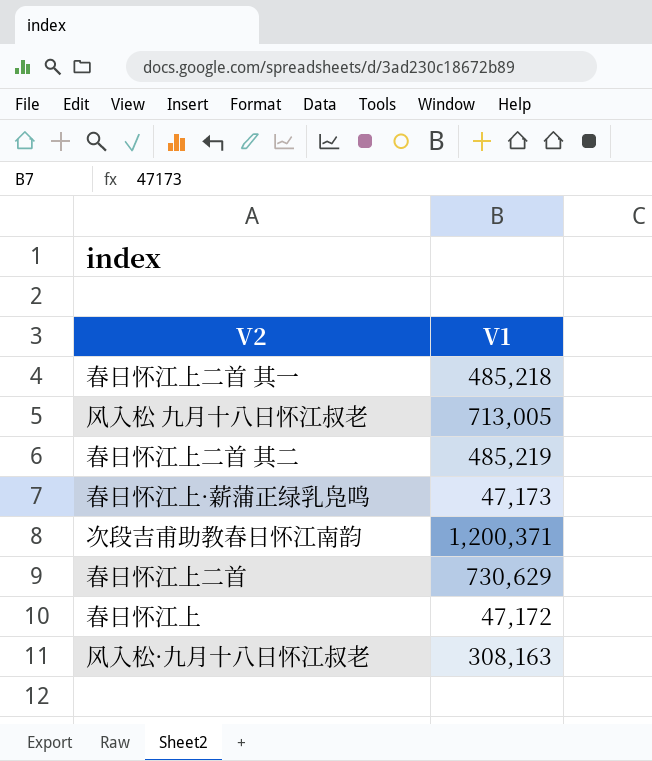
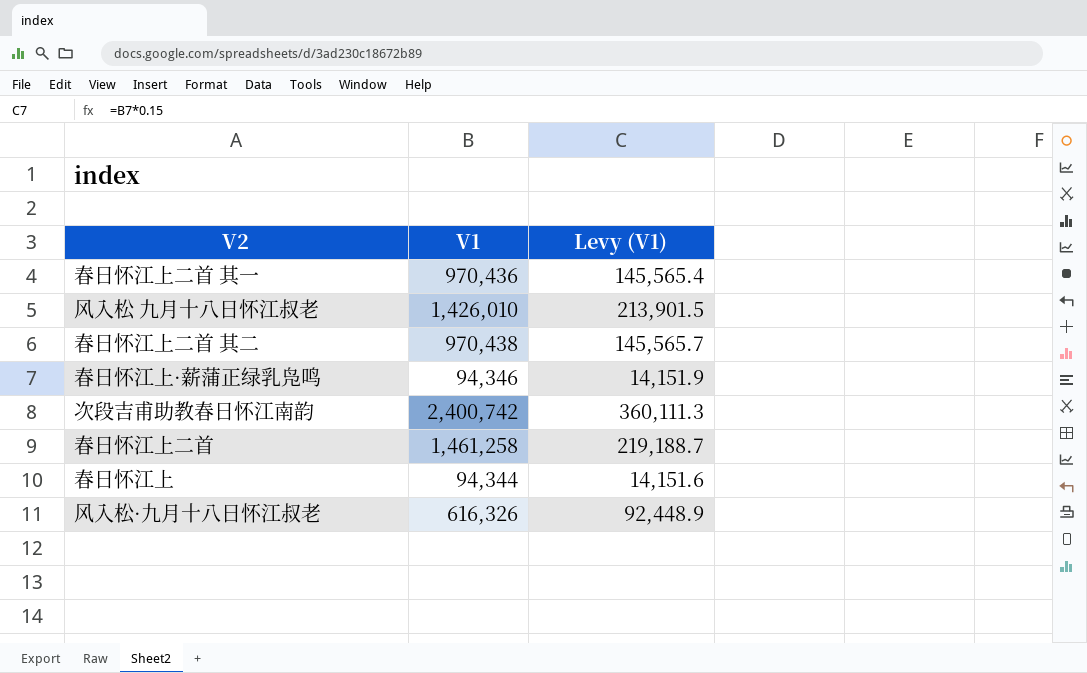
column Levy (V1) | formula: none -> [V1] * 0.15
春日怀江上二首 其一 | V1: 485,218 -> 970,436
风入松 九月十八日怀江叔老 | V1: 713,005 -> 1,426,010
春日怀江上二首 其二 | V1: 485,219 -> 970,438
春日怀江上·薪蒲正绿乳凫鸣 | V1: 47,173 -> 94,346
次段吉甫助教春日怀江南韵 | V1: 1,200,371 -> 2,400,742
春日怀江上二首 | V1: 730,629 -> 1,461,258
春日怀江上 | V1: 47,172 -> 94,344
风入松·九月十八日怀江叔老 | V1: 308,163 -> 616,326

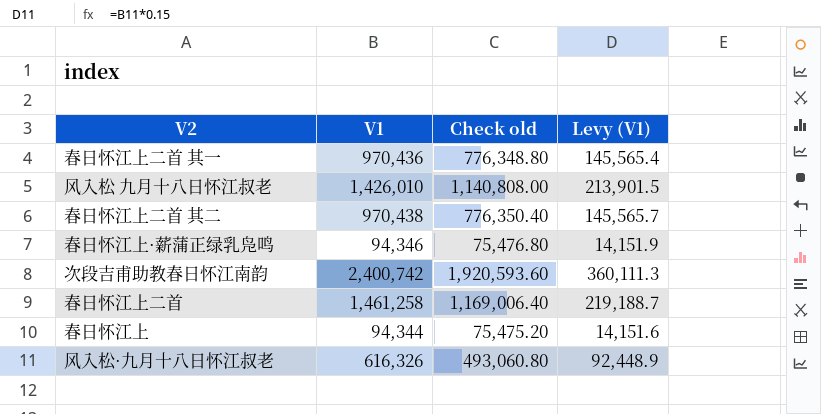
column Check old | formula: none -> [V1] * 0.8

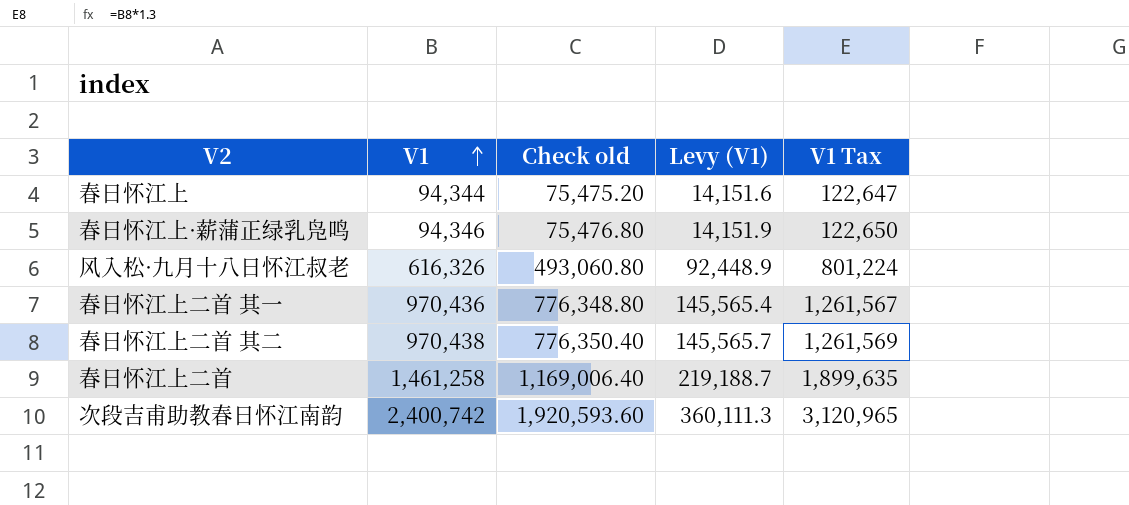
row order: none -> V1 ascending
column V1 Tax | formula: none -> [V1] * 1.3
row 风入松 九月十八日怀江叔老: 1,426,010 | 1,140,808.00 | 213,901.5 -> none

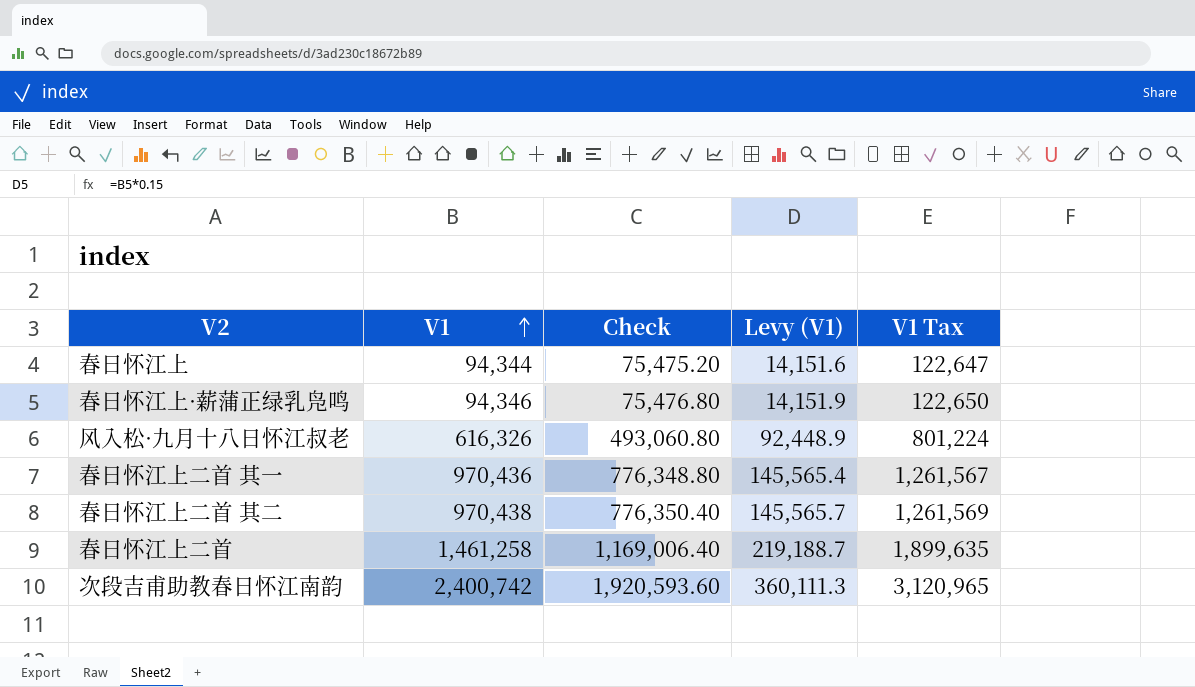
column name: Check old -> Check

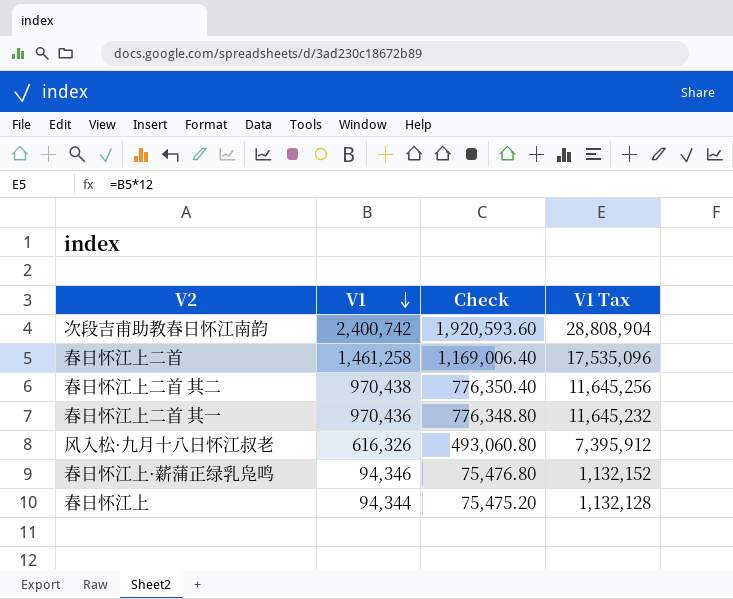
row order: V1 ascending -> V1 descending
column Levy (V1) | formula: [V1] * 0.15 -> none
column V1 Tax | formula: [V1] * 1.3 -> [V1] * 12

